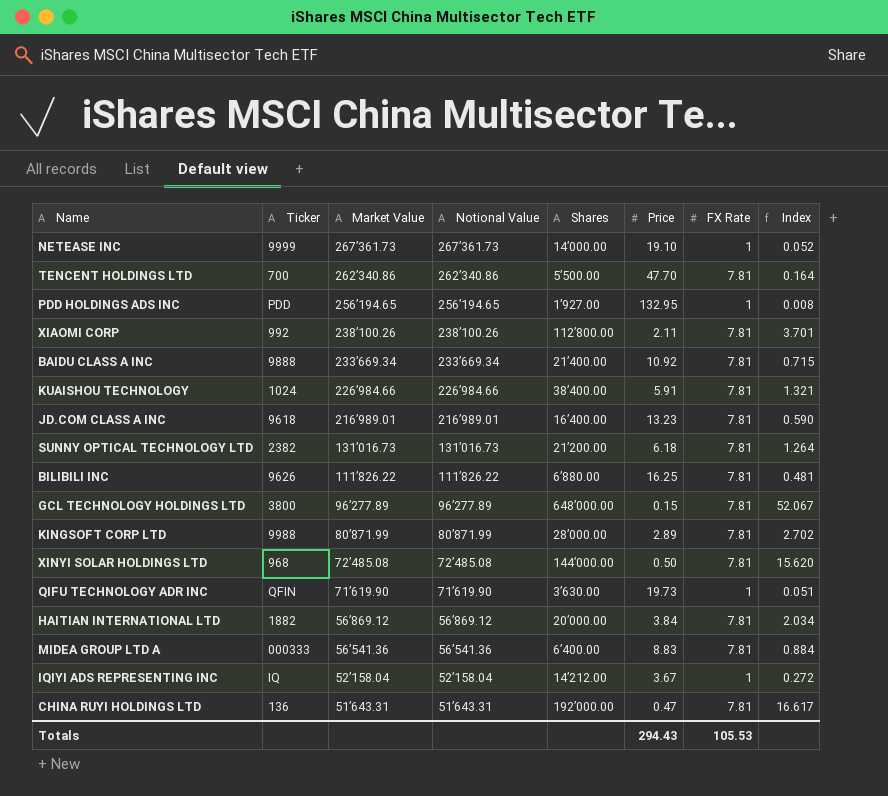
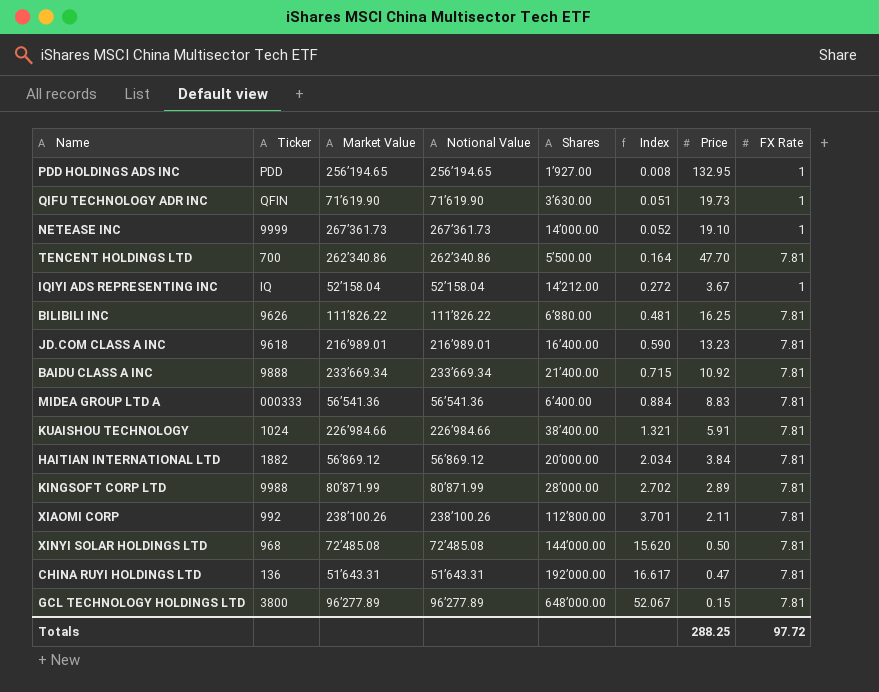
row order: Market Value descending -> Index ascending
column Index | position: 8 -> 6
row SUNNY OPTICAL TECHNOLOGY LTD: 2382 | 131’016.73 | 131’016.73 | 21’200.00 | 6.18 | 7.81 | 1.264 -> none
Totals | Price: 294.43 -> 288.25
Totals | FX Rate: 105.53 -> 97.72

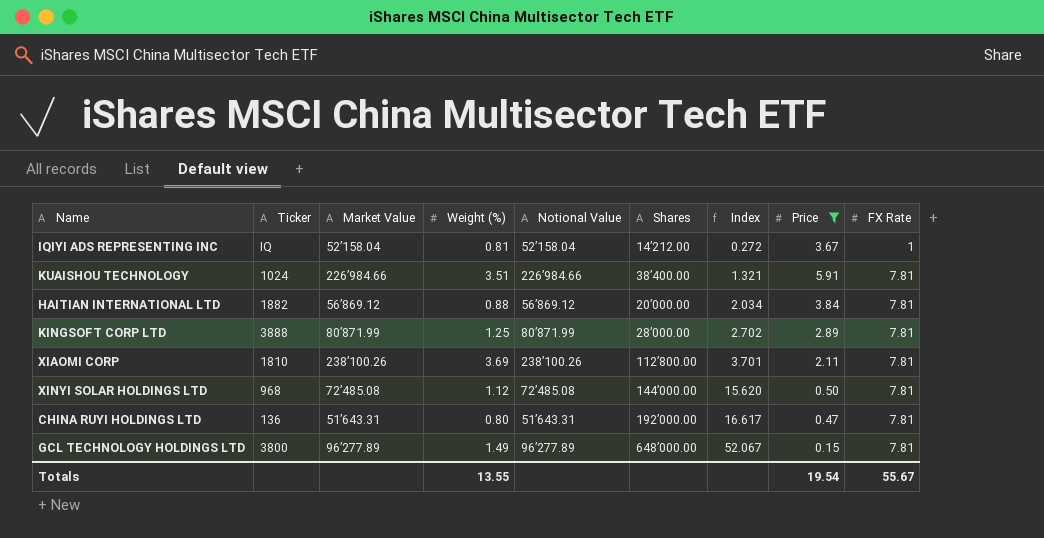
filter: none -> Price <= 5.91
column Weight (%) | position: none -> 4
KINGSOFT CORP LTD | Ticker: 9988 -> 3888
XIAOMI CORP | Ticker: 992 -> 1810
Totals | Price: 288.25 -> 19.54
Totals | FX Rate: 97.72 -> 55.67

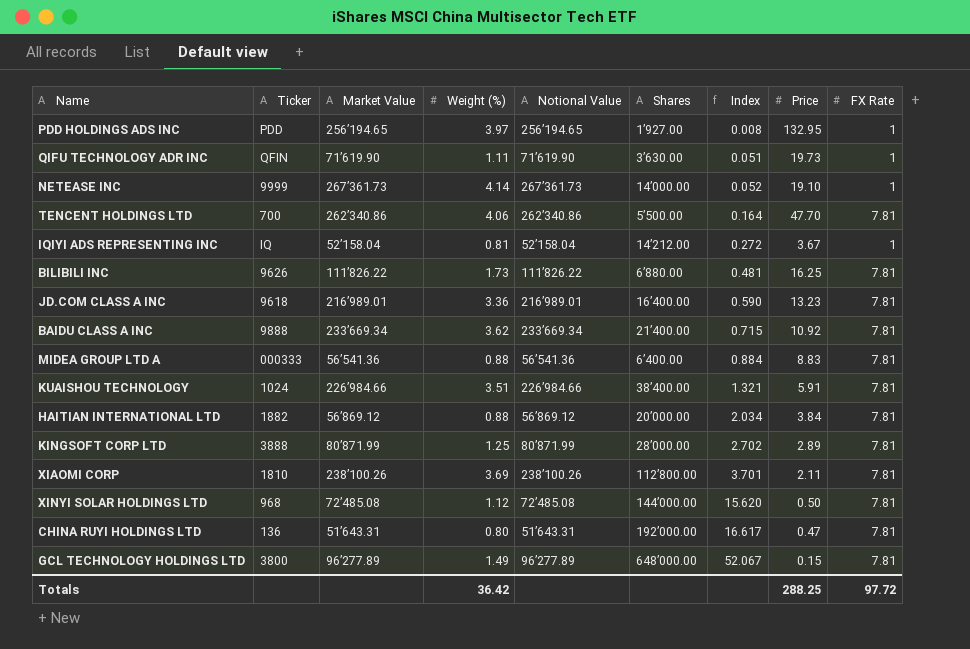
filter: Price <= 5.91 -> none
Totals | Weight (%): 13.55 -> 36.42
Totals | Price: 19.54 -> 288.25
Totals | FX Rate: 55.67 -> 97.72

